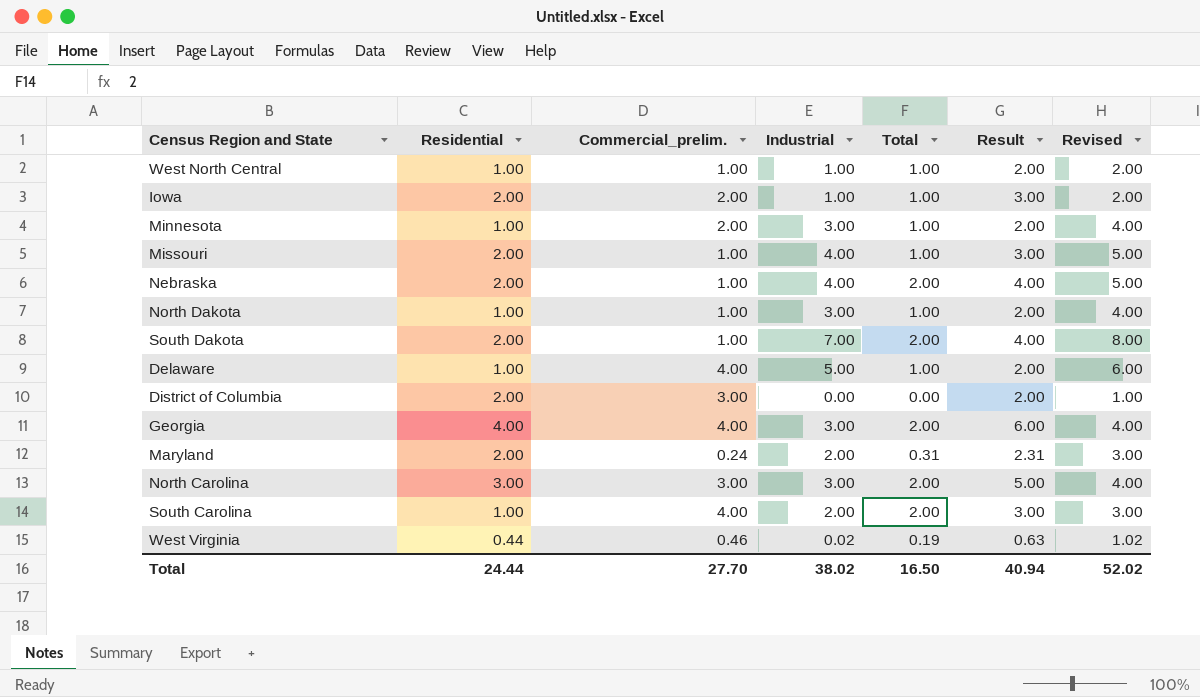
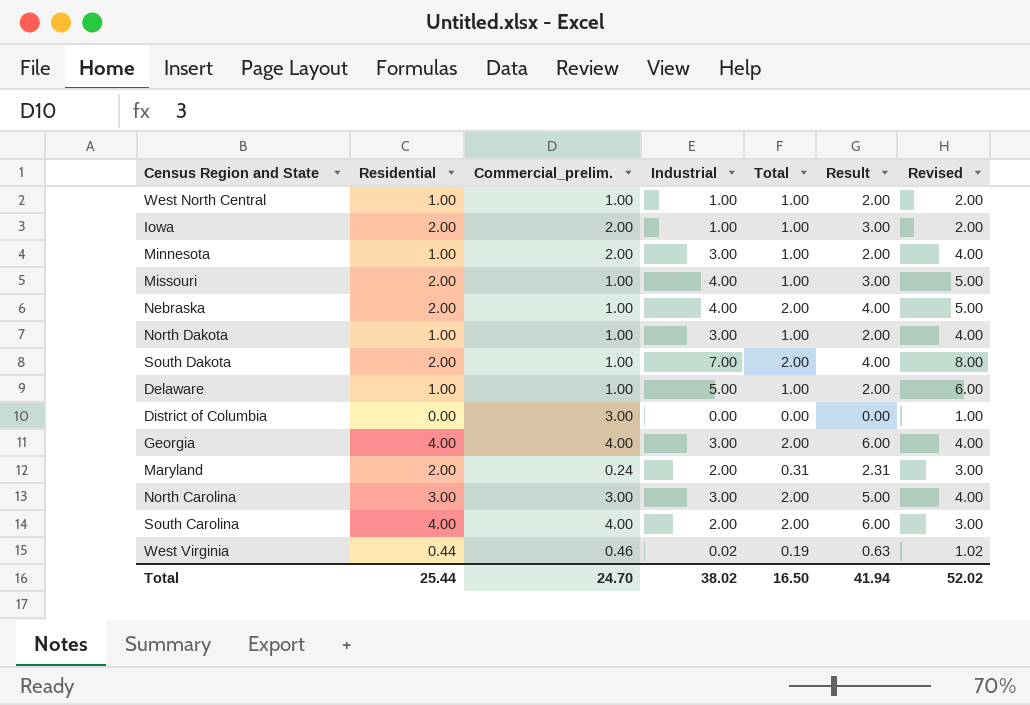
Delaware | Commercial_prelim.: 4.00 -> 1.00
District of Columbia | Residential: 2.00 -> 0.00
District of Columbia | Result: 2.00 -> 0.00
South Carolina | Residential: 1.00 -> 4.00
South Carolina | Result: 3.00 -> 6.00
Total | Residential: 24.44 -> 25.44
Total | Commercial_prelim.: 27.70 -> 24.70
Total | Result: 40.94 -> 41.94

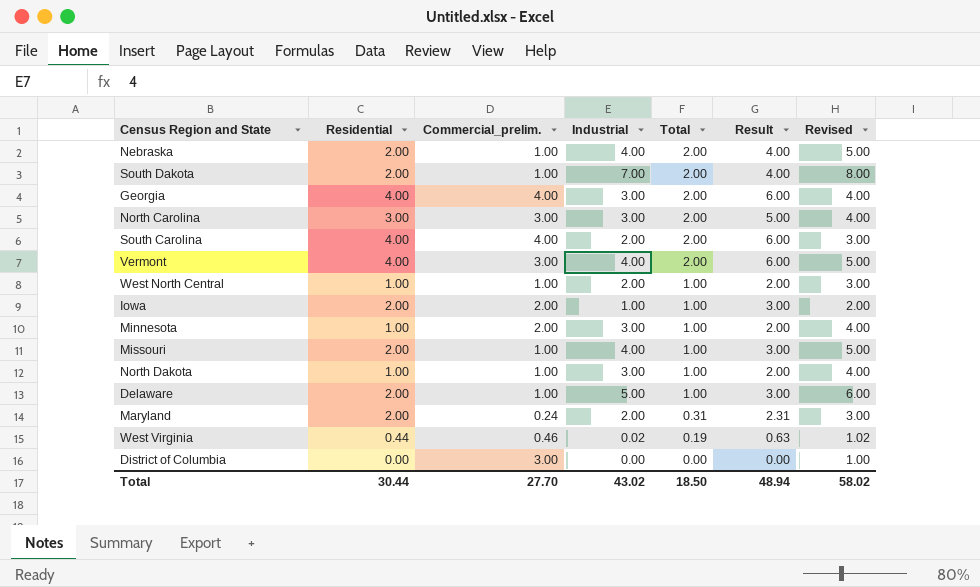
row order: none -> Total descending
row Vermont: none -> 4.00 | 3.00 | 4.00 | 2.00 | 6.00 | 5.00
West North Central | Industrial: 1.00 -> 2.00
West North Central | Revised: 2.00 -> 3.00
Delaware | Residential: 1.00 -> 2.00
Delaware | Result: 2.00 -> 3.00
Total | Residential: 25.44 -> 30.44
Total | Commercial_prelim.: 24.70 -> 27.70
Total | Industrial: 38.02 -> 43.02
Total | Total: 16.50 -> 18.50
Total | Result: 41.94 -> 48.94
Total | Revised: 52.02 -> 58.02

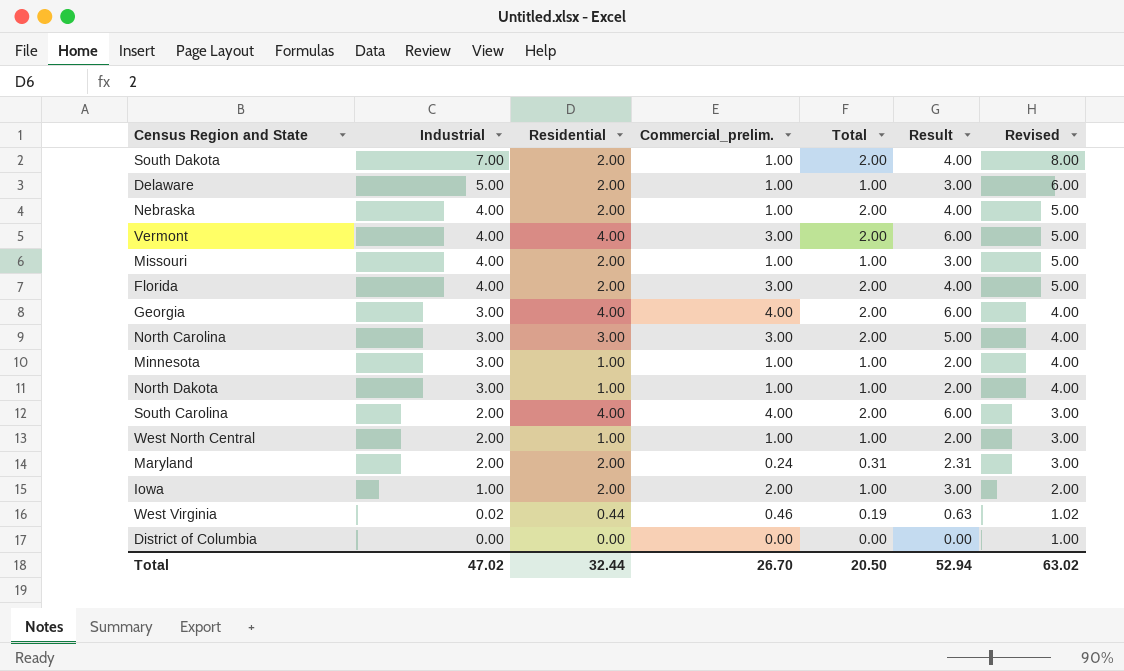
row order: Total descending -> Industrial descending
column Industrial | position: 4 -> 2
row Florida: none -> 4.00 | 2.00 | 3.00 | 2.00 | 4.00 | 5.00
Minnesota | Commercial_prelim.: 2.00 -> 1.00
District of Columbia | Commercial_prelim.: 3.00 -> 0.00
Total | Industrial: 43.02 -> 47.02
Total | Residential: 30.44 -> 32.44
Total | Commercial_prelim.: 27.70 -> 26.70
Total | Total: 18.50 -> 20.50
Total | Result: 48.94 -> 52.94
Total | Revised: 58.02 -> 63.02

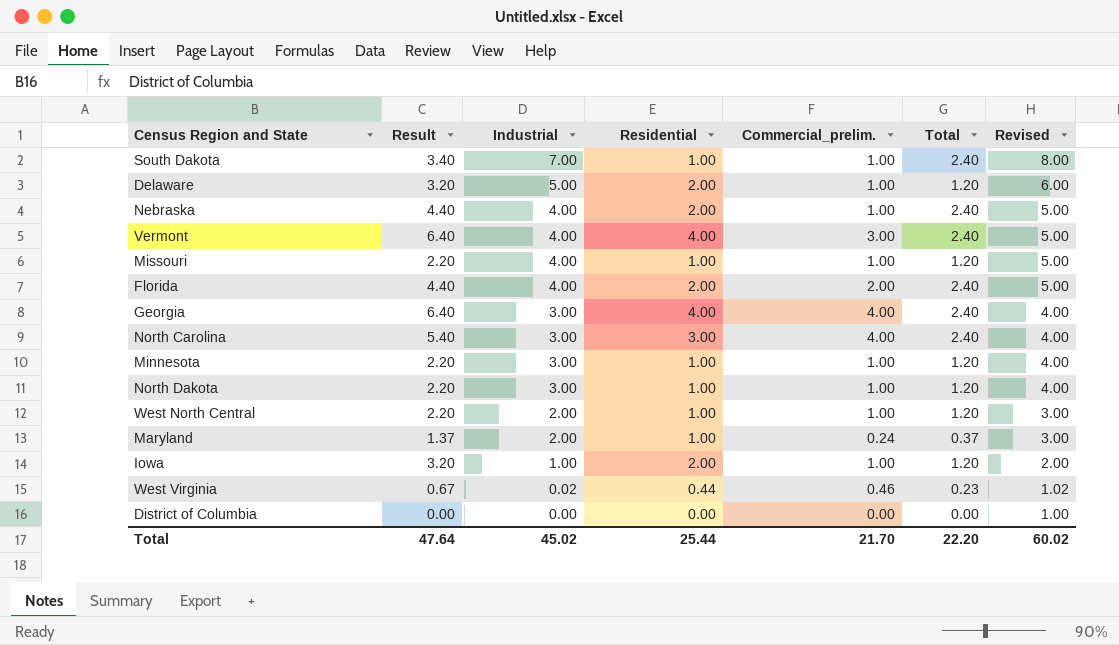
column Result | position: 6 -> 2
row South Carolina: 2.00 | 4.00 | 4.00 | 2.00 | 6.00 | 3.00 -> none
South Dakota | Result: 4.00 -> 3.40
South Dakota | Residential: 2.00 -> 1.00
South Dakota | Total: 2.00 -> 2.40
Delaware | Result: 3.00 -> 3.20
Delaware | Total: 1.00 -> 1.20
Nebraska | Result: 4.00 -> 4.40
Nebraska | Total: 2.00 -> 2.40
Vermont | Result: 6.00 -> 6.40
Vermont | Total: 2.00 -> 2.40
Missouri | Result: 3.00 -> 2.20
Missouri | Residential: 2.00 -> 1.00
Missouri | Total: 1.00 -> 1.20
Florida | Result: 4.00 -> 4.40
Florida | Commercial_prelim.: 3.00 -> 2.00
Florida | Total: 2.00 -> 2.40
Georgia | Result: 6.00 -> 6.40
Georgia | Total: 2.00 -> 2.40
North Carolina | Result: 5.00 -> 5.40
North Carolina | Commercial_prelim.: 3.00 -> 4.00
North Carolina | Total: 2.00 -> 2.40
Minnesota | Result: 2.00 -> 2.20
Minnesota | Total: 1.00 -> 1.20
North Dakota | Result: 2.00 -> 2.20
North Dakota | Total: 1.00 -> 1.20
West North Central | Result: 2.00 -> 2.20
West North Central | Total: 1.00 -> 1.20
Maryland | Result: 2.31 -> 1.37
Maryland | Residential: 2.00 -> 1.00
Maryland | Total: 0.31 -> 0.37
Iowa | Result: 3.00 -> 3.20
Iowa | Commercial_prelim.: 2.00 -> 1.00
Iowa | Total: 1.00 -> 1.20
West Virginia | Result: 0.63 -> 0.67
West Virginia | Total: 0.19 -> 0.23
Total | Result: 52.94 -> 47.64
Total | Industrial: 47.02 -> 45.02
Total | Residential: 32.44 -> 25.44
Total | Commercial_prelim.: 26.70 -> 21.70
Total | Total: 20.50 -> 22.20
Total | Revised: 63.02 -> 60.02

